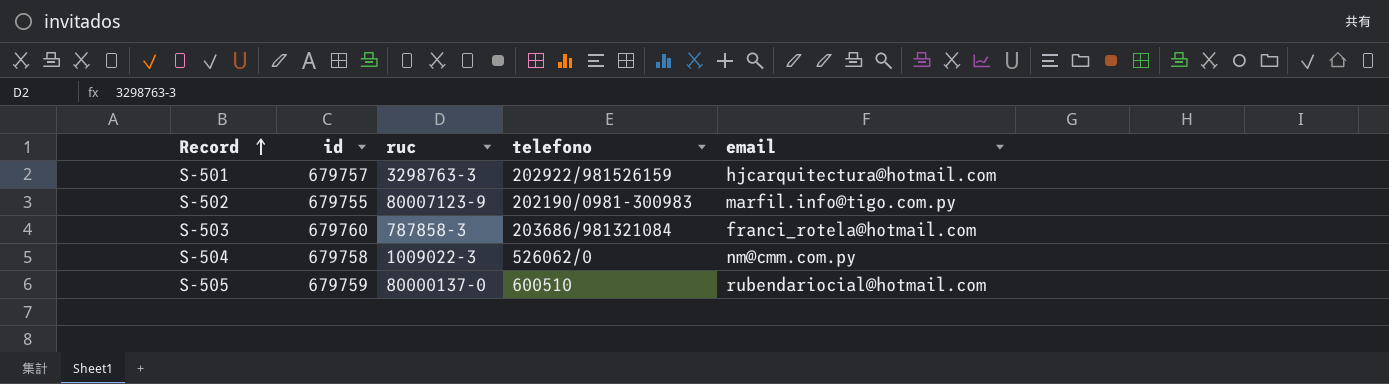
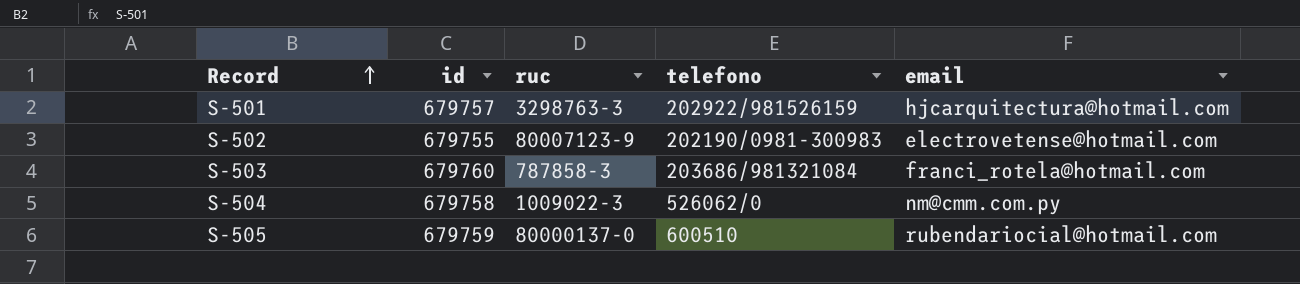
S-502 | email: marfil.info@tigo.com.py -> electrovetense@hotmail.com

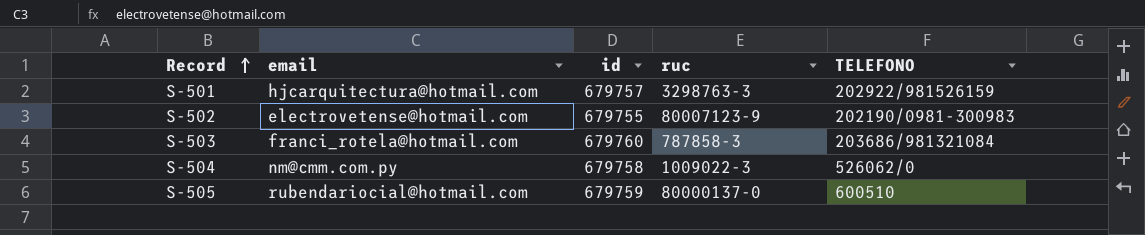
column email | position: 5 -> 2
column name: telefono -> TELEFONO

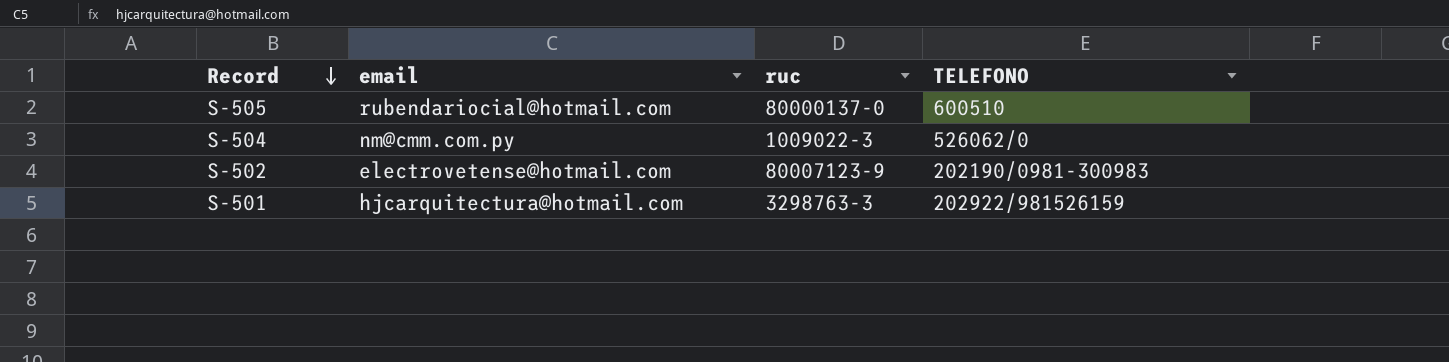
row order: Record ascending -> Record descending
column id | position: 3 -> none
row S-503: franci_rotela@hotmail.com | 679760 | 787858-3 | 203686/981321084 -> none

